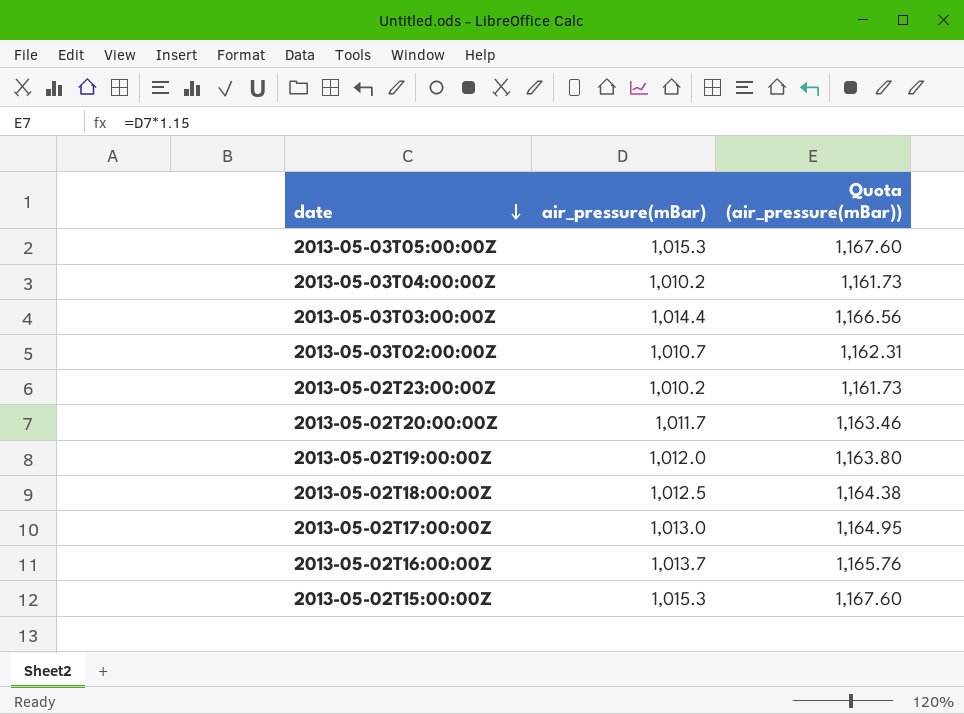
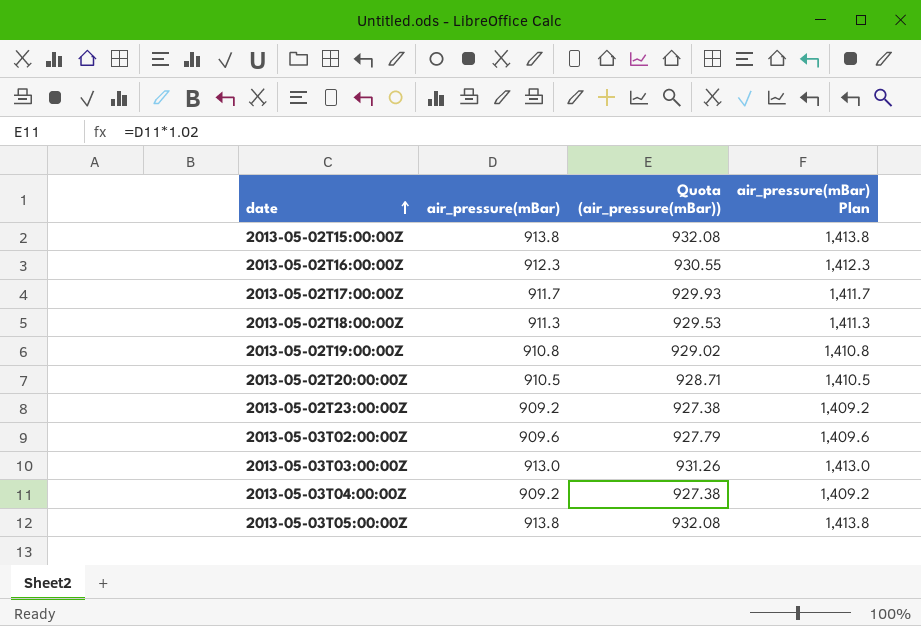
row order: date descending -> date ascending
column Quota (air_pressure(mBar)) | formula: [air_pressure(mBar)] * 1.15 -> [air_pressure(mBar)] * 1.02
column air_pressure(mBar) Plan | formula: none -> [air_pressure(mBar)] + 500
2013-05-02T15:00:00Z | air_pressure(mBar): 1,015.3 -> 913.8
2013-05-02T16:00:00Z | air_pressure(mBar): 1,013.7 -> 912.3
2013-05-02T17:00:00Z | air_pressure(mBar): 1,013.0 -> 911.7
2013-05-02T18:00:00Z | air_pressure(mBar): 1,012.5 -> 911.3
2013-05-02T19:00:00Z | air_pressure(mBar): 1,012.0 -> 910.8
2013-05-02T20:00:00Z | air_pressure(mBar): 1,011.7 -> 910.5
2013-05-02T23:00:00Z | air_pressure(mBar): 1,010.2 -> 909.2
2013-05-03T02:00:00Z | air_pressure(mBar): 1,010.7 -> 909.6
2013-05-03T03:00:00Z | air_pressure(mBar): 1,014.4 -> 913.0
2013-05-03T04:00:00Z | air_pressure(mBar): 1,010.2 -> 909.2
2013-05-03T05:00:00Z | air_pressure(mBar): 1,015.3 -> 913.8

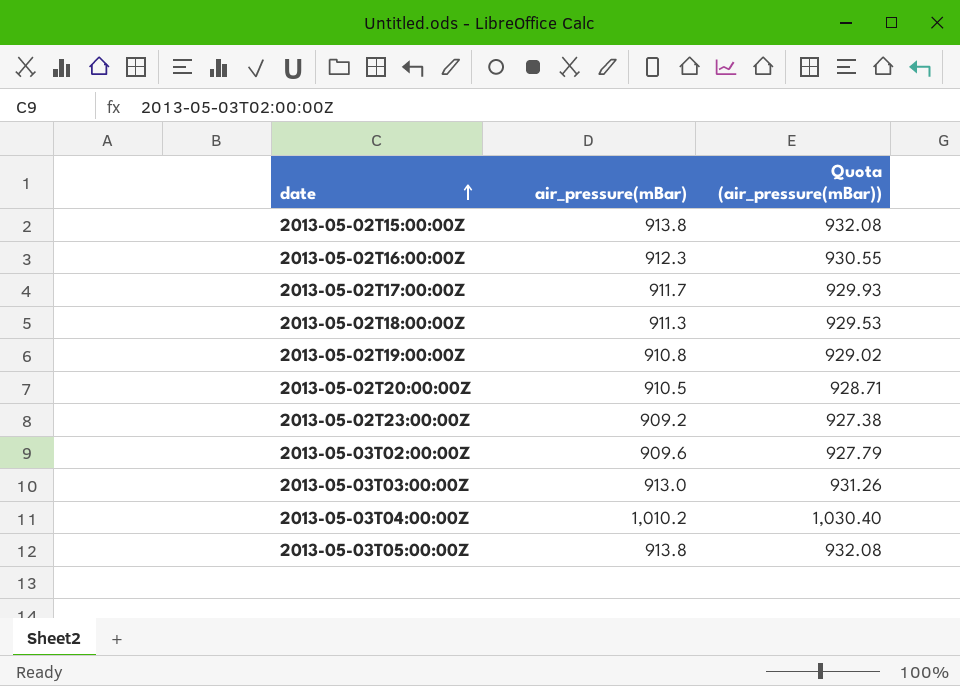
column air_pressure(mBar) Plan | formula: [air_pressure(mBar)] + 500 -> none
2013-05-03T04:00:00Z | air_pressure(mBar): 909.2 -> 1,010.2
2013-05-03T04:00:00Z | Quota (air_pressure(mBar)): 927.38 -> 1,030.40

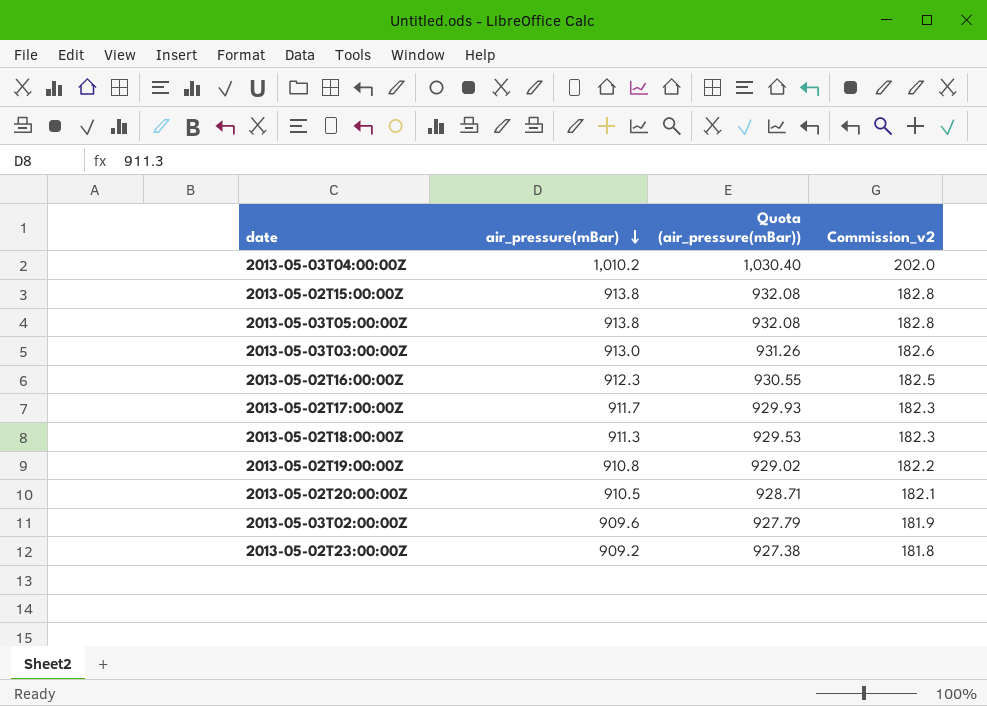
row order: date ascending -> air_pressure(mBar) descending
column Commission_v2 | formula: none -> [air_pressure(mBar)] * 0.2

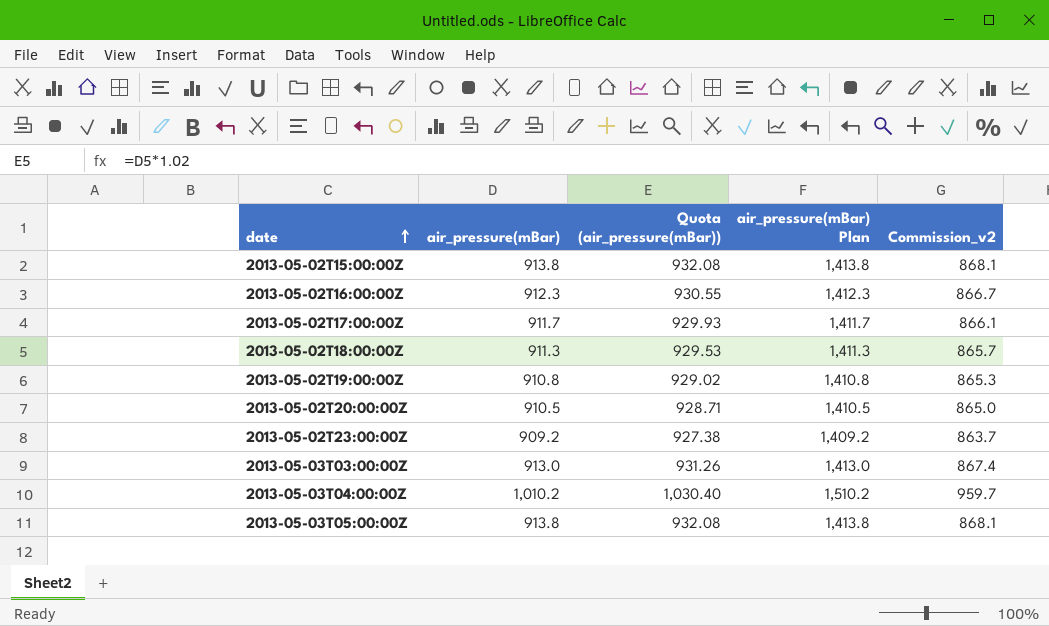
row order: air_pressure(mBar) descending -> date ascending
column air_pressure(mBar) Plan | formula: none -> [air_pressure(mBar)] + 500
column Commission_v2 | formula: [air_pressure(mBar)] * 0.2 -> [air_pressure(mBar)] * 0.95
row 2013-05-03T02:00:00Z: 909.6 | 927.79 | 181.9 -> none

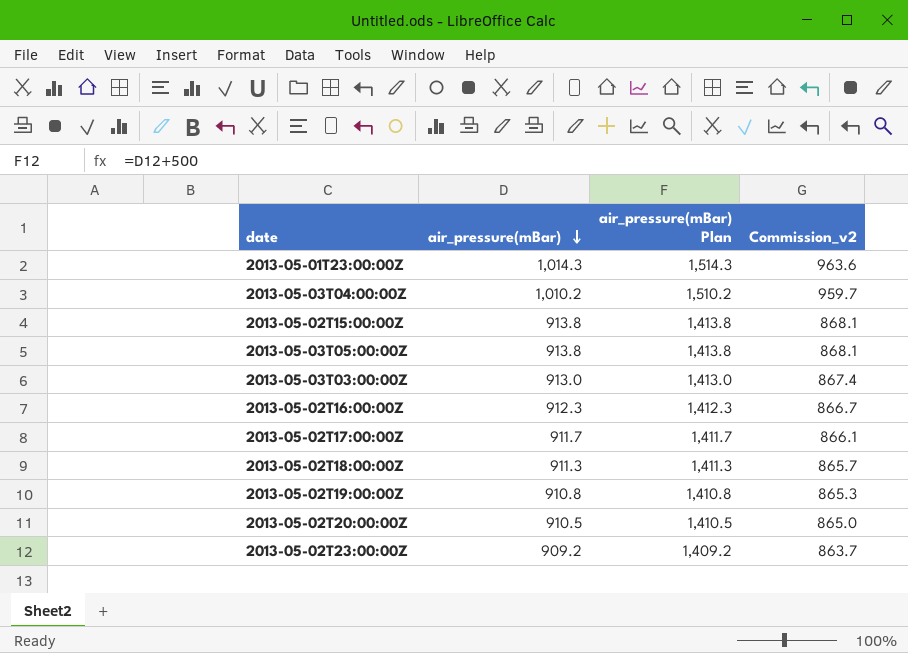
row order: date ascending -> air_pressure(mBar) descending
column Quota (air_pressure(mBar)) | formula: [air_pressure(mBar)] * 1.02 -> none
row 2013-05-01T23:00:00Z: none -> 1,014.3 | 1,514.3 | 963.6

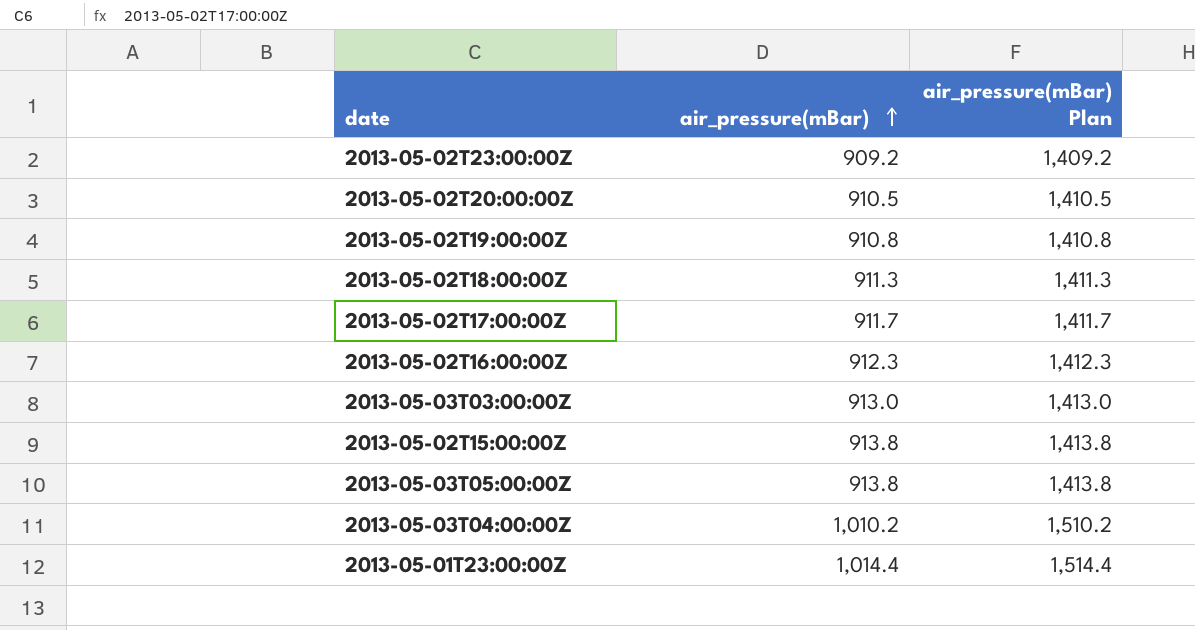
row order: air_pressure(mBar) descending -> air_pressure(mBar) ascending
column Commission_v2 | formula: [air_pressure(mBar)] * 0.95 -> none
2013-05-01T23:00:00Z | air_pressure(mBar): 1,014.3 -> 1,014.4
2013-05-01T23:00:00Z | air_pressure(mBar) Plan: 1,514.3 -> 1,514.4

